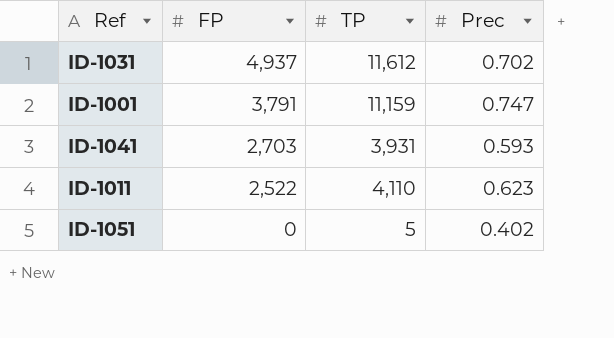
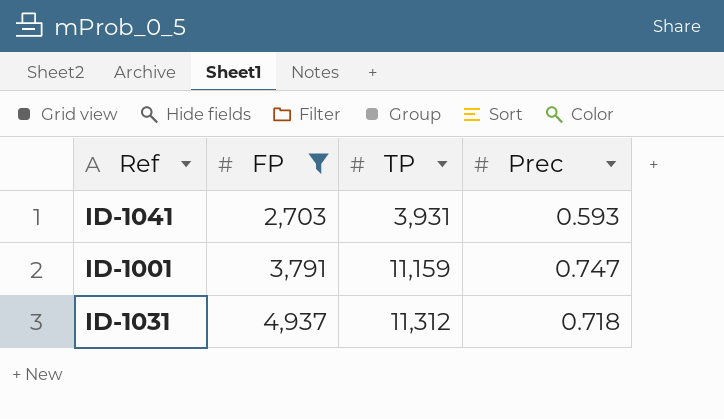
filter: none -> FP >= 2,703
row order: FP descending -> FP ascending
ID-1031 | TP: 11,612 -> 11,312
ID-1031 | Prec: 0.702 -> 0.718

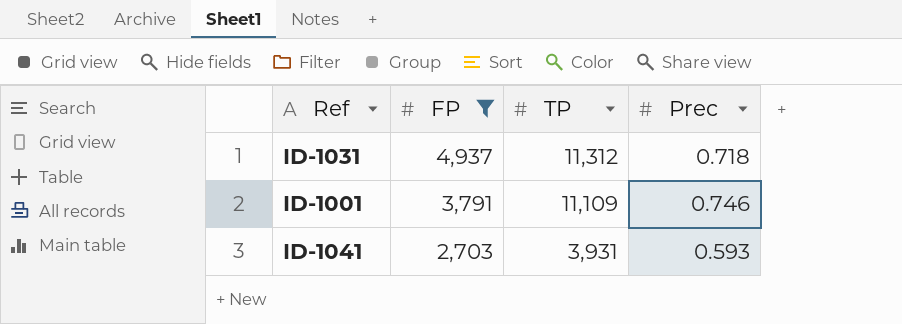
row order: FP ascending -> FP descending
ID-1001 | TP: 11,159 -> 11,109
ID-1001 | Prec: 0.747 -> 0.746

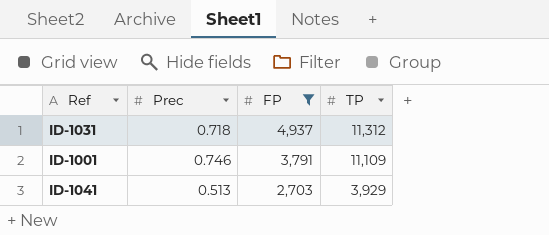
column Prec | position: 4 -> 2
ID-1041 | Prec: 0.593 -> 0.513
ID-1041 | TP: 3,931 -> 3,929

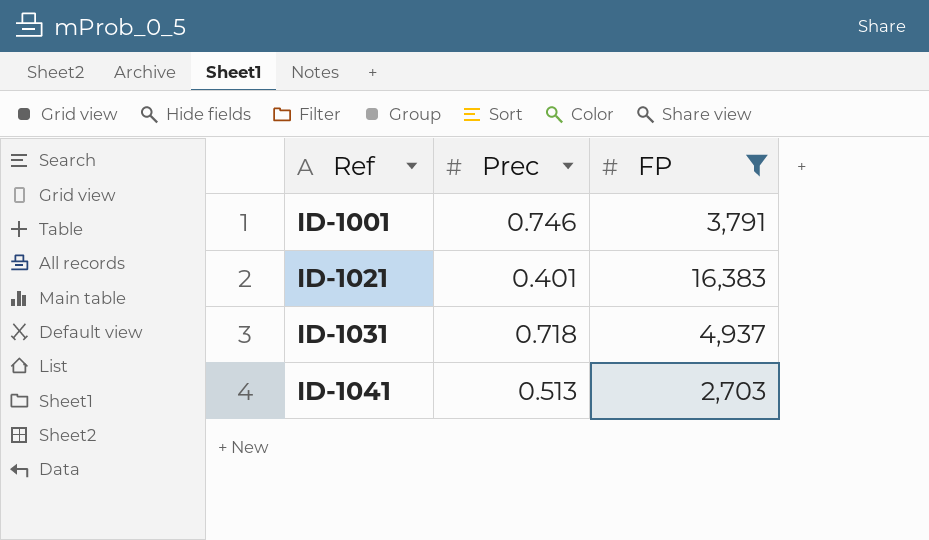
row order: FP descending -> Ref ascending
column TP | position: 4 -> none
row ID-1021: none -> 0.401 | 16,383

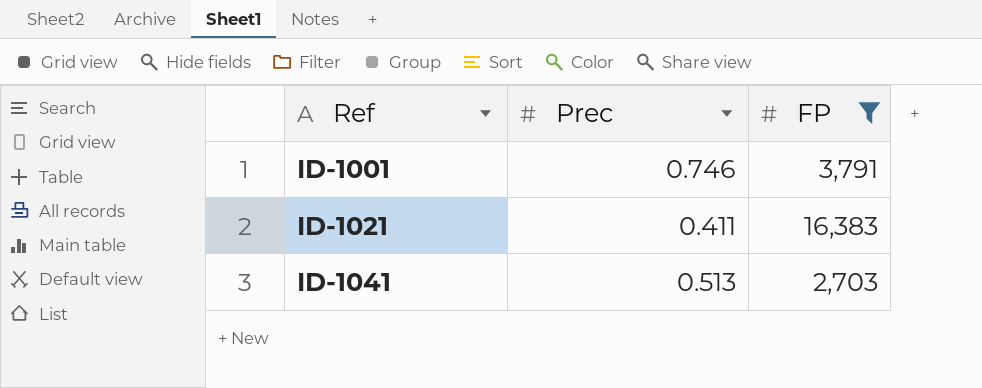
row ID-1031: 0.718 | 4,937 -> none
ID-1021 | Prec: 0.401 -> 0.411

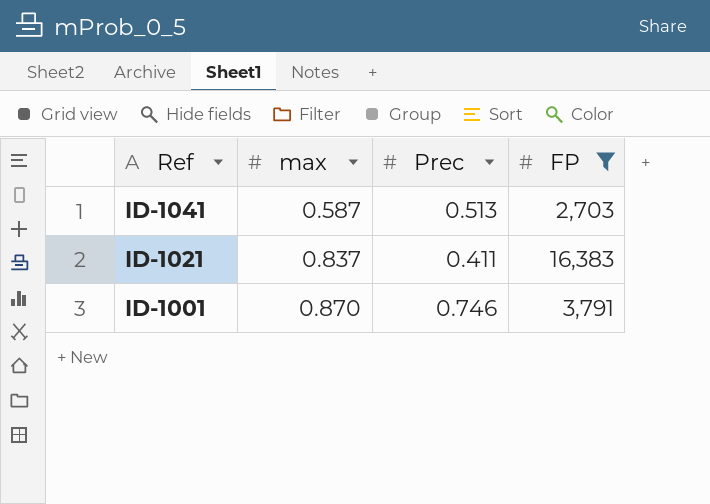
row order: Ref ascending -> Ref descending
column max | position: none -> 2

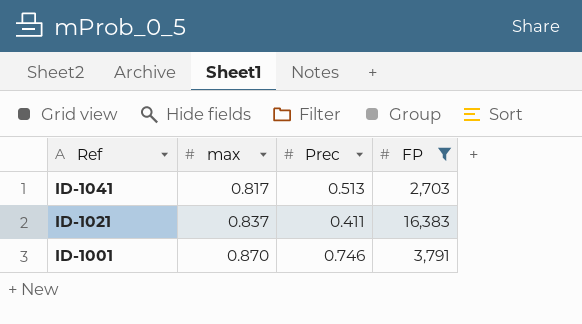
ID-1041 | max: 0.587 -> 0.817

